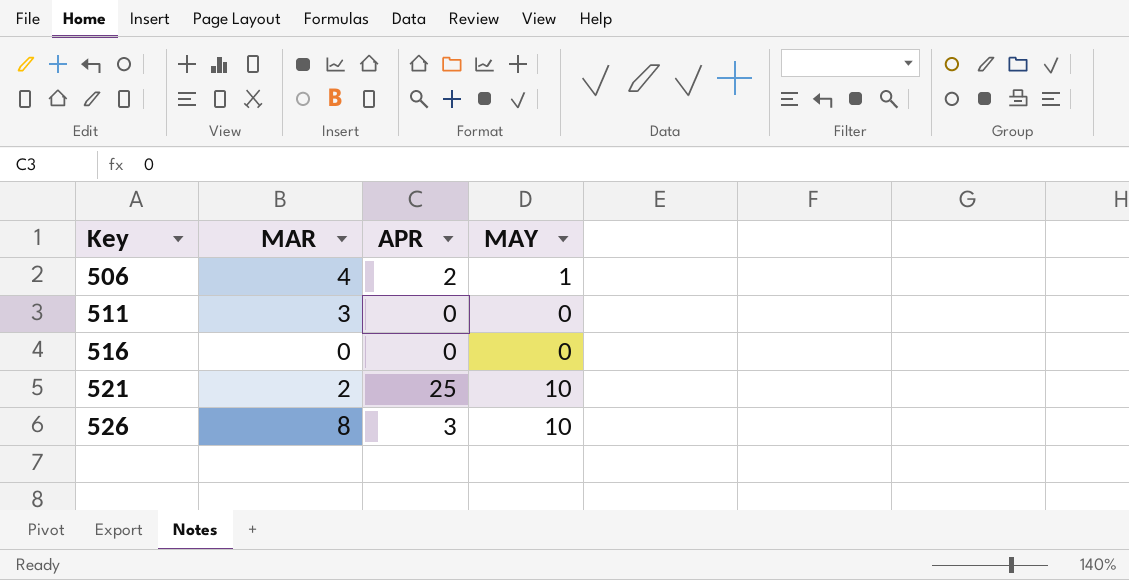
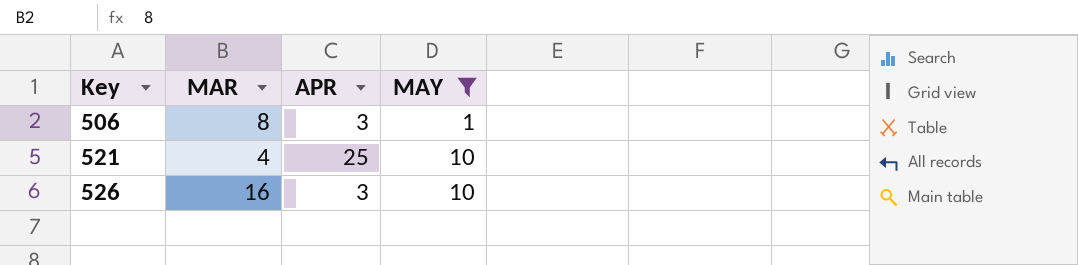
filter: none -> MAY != 0
506 | MAR: 4 -> 8
506 | APR: 2 -> 3
521 | MAR: 2 -> 4
526 | MAR: 8 -> 16

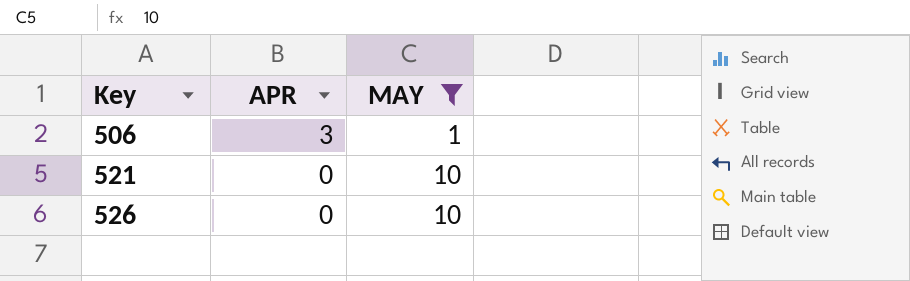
column MAR | position: 2 -> none
521 | APR: 25 -> 0
526 | APR: 3 -> 0

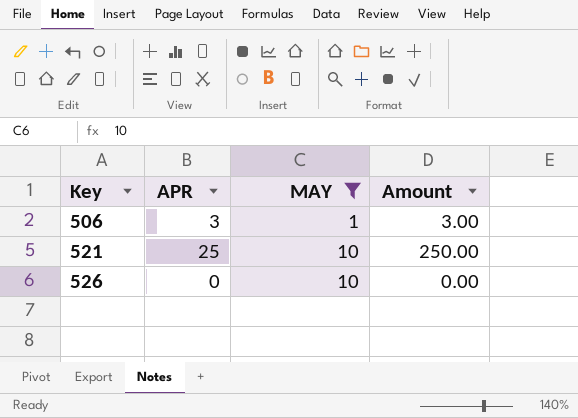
column Amount | formula: none -> [APR] * [MAY]
521 | APR: 0 -> 25

